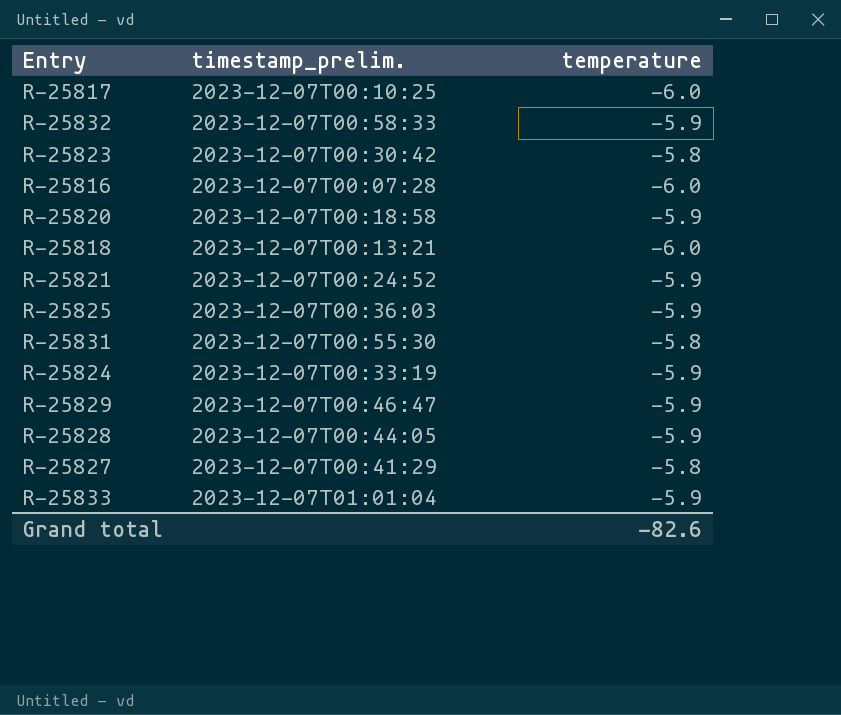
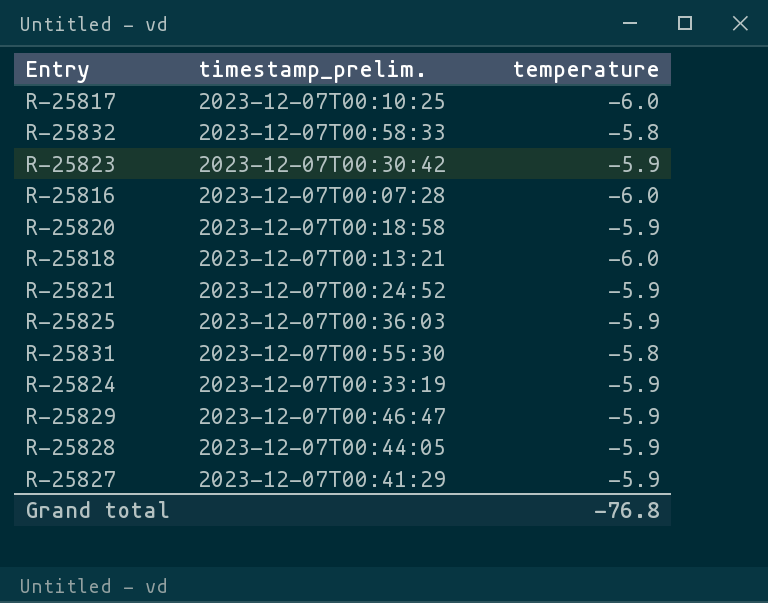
row R-25833: 2023-12-07T01:01:04 | -5.9 -> none
R-25832 | temperature: -5.9 -> -5.8
R-25823 | temperature: -5.8 -> -5.9
R-25827 | temperature: -5.8 -> -5.9
Grand total | temperature: -82.6 -> -76.8

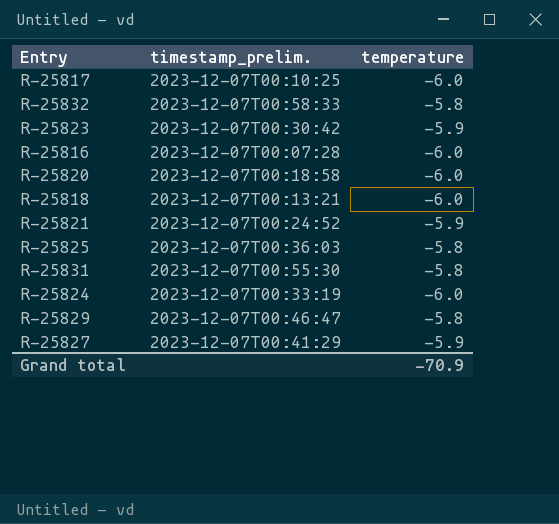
row R-25828: 2023-12-07T00:44:05 | -5.9 -> none
R-25820 | temperature: -5.9 -> -6.0
R-25825 | temperature: -5.9 -> -5.8
R-25824 | temperature: -5.9 -> -6.0
R-25829 | temperature: -5.9 -> -5.8
Grand total | temperature: -76.8 -> -70.9

